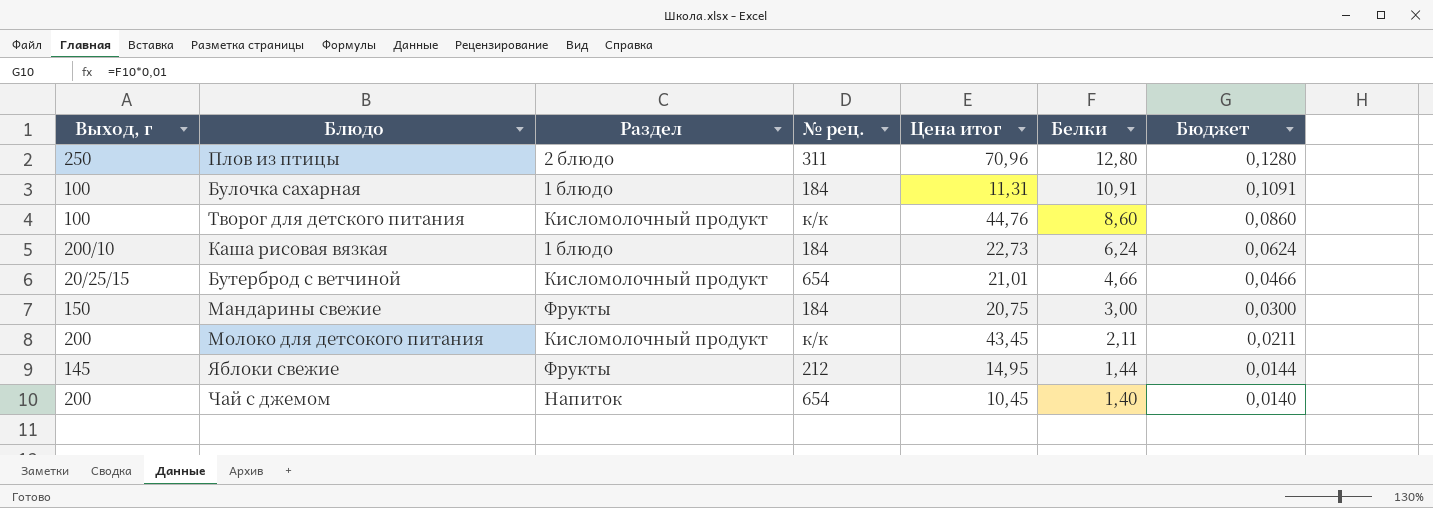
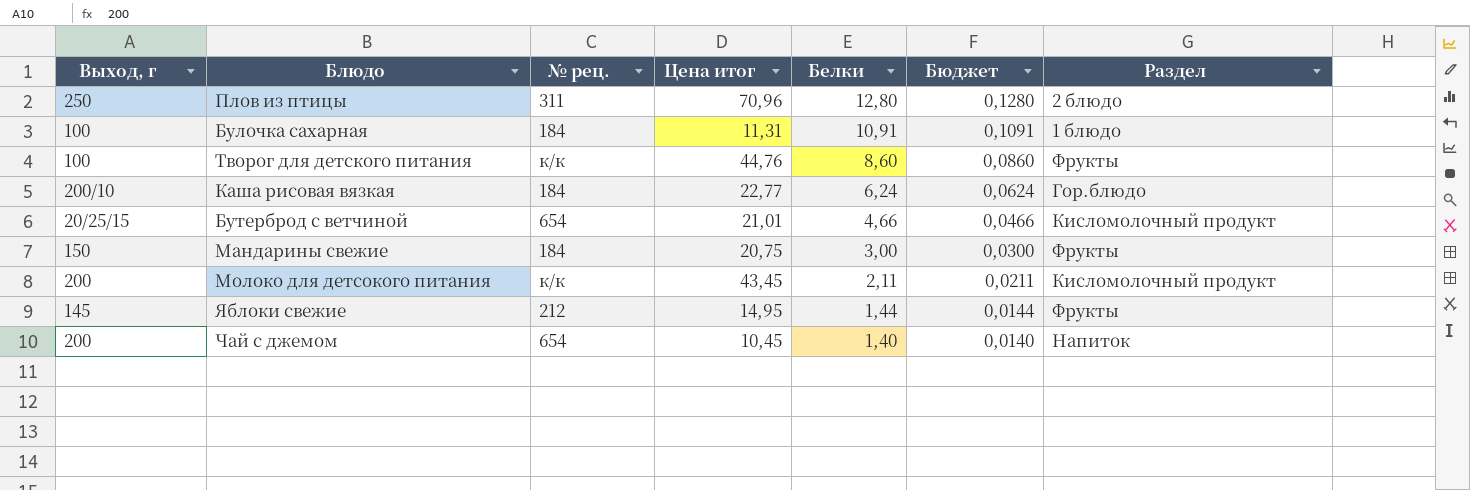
column Раздел | position: 3 -> 7
Творог для детского питания | Раздел: Кисломолочный продукт -> Фрукты
Каша рисовая вязкая | Цена итог: 22,73 -> 22,77
Каша рисовая вязкая | Раздел: 1 блюдо -> Гор.блюдо

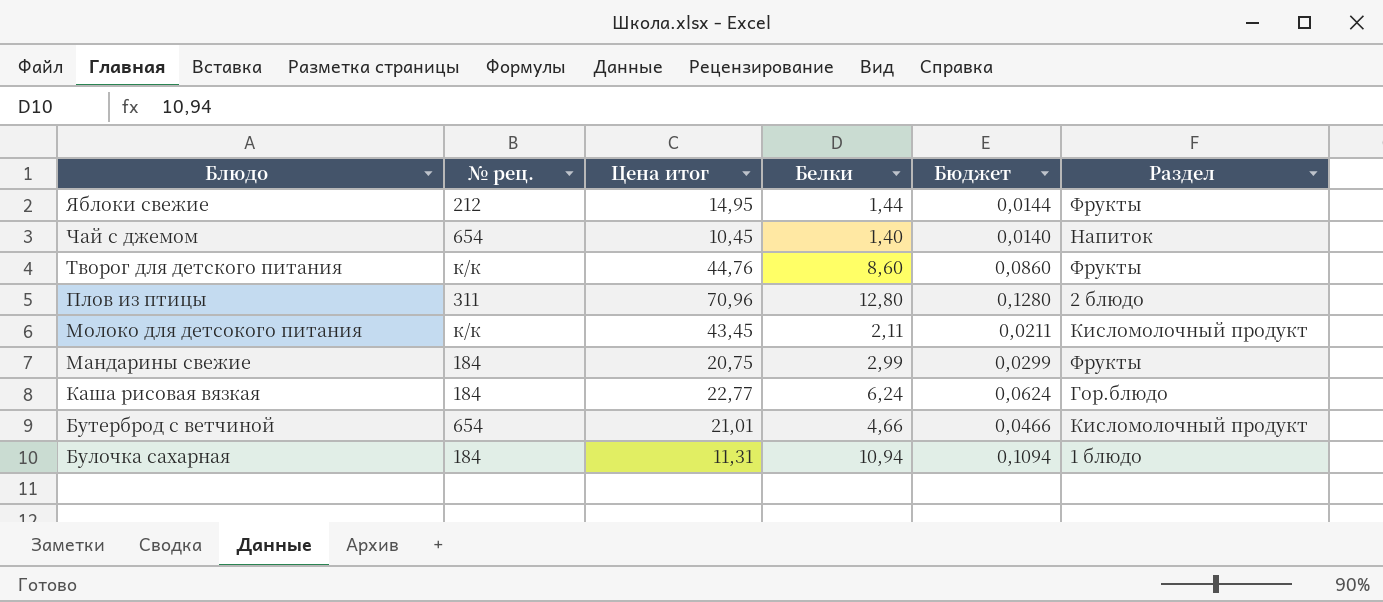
row order: Белки descending -> Блюдо descending
column Выход, г | position: 1 -> none
Мандарины свежие | Белки: 3,00 -> 2,99
Мандарины свежие | Бюджет: 0,0300 -> 0,0299
Булочка сахарная | Белки: 10,91 -> 10,94
Булочка сахарная | Бюджет: 0,1091 -> 0,1094

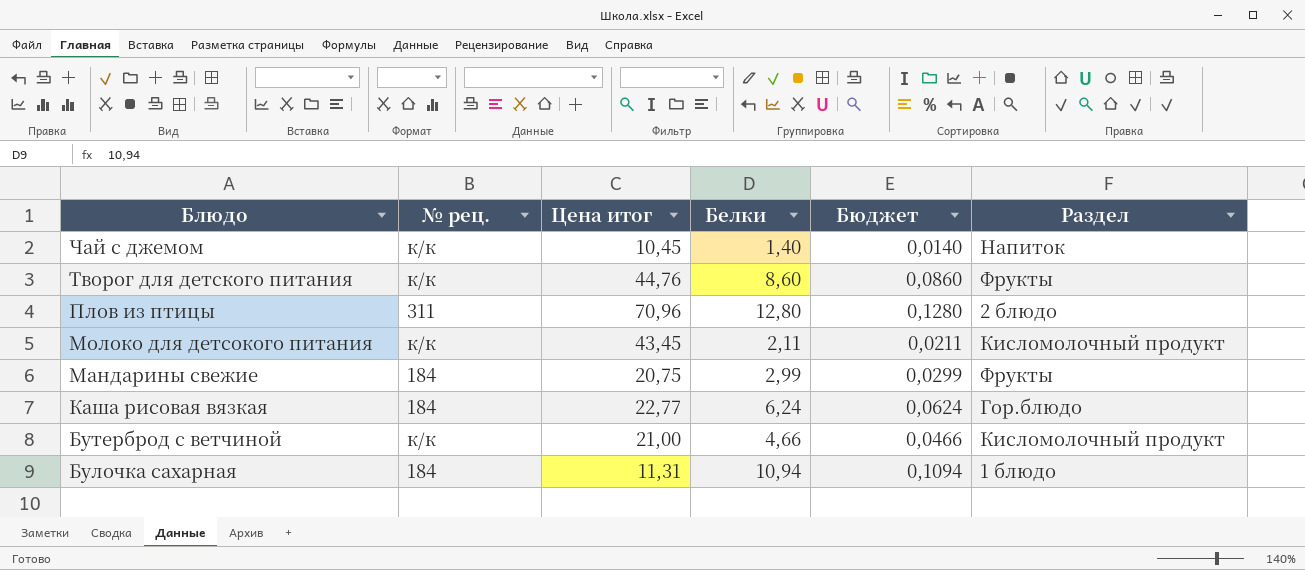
row Яблоки свежие: 212 | 14,95 | 1,44 | 0,0144 | Фрукты -> none
Чай с джемом | № рец.: 654 -> к/к
Бутерброд с ветчиной | № рец.: 654 -> к/к
Бутерброд с ветчиной | Цена итог: 21,01 -> 21,00

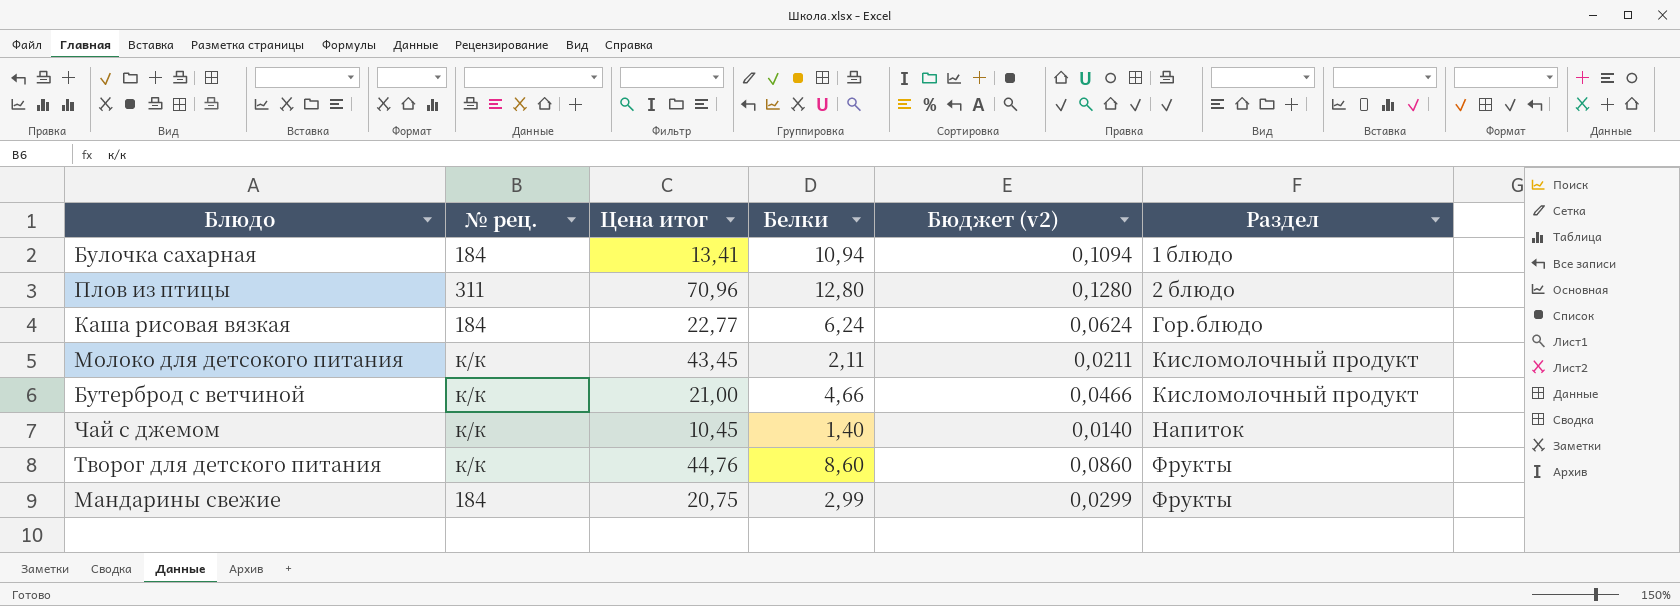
row order: Блюдо descending -> Раздел ascending
column name: Бюджет -> Бюджет (v2)
Булочка сахарная | Цена итог: 11,31 -> 13,41

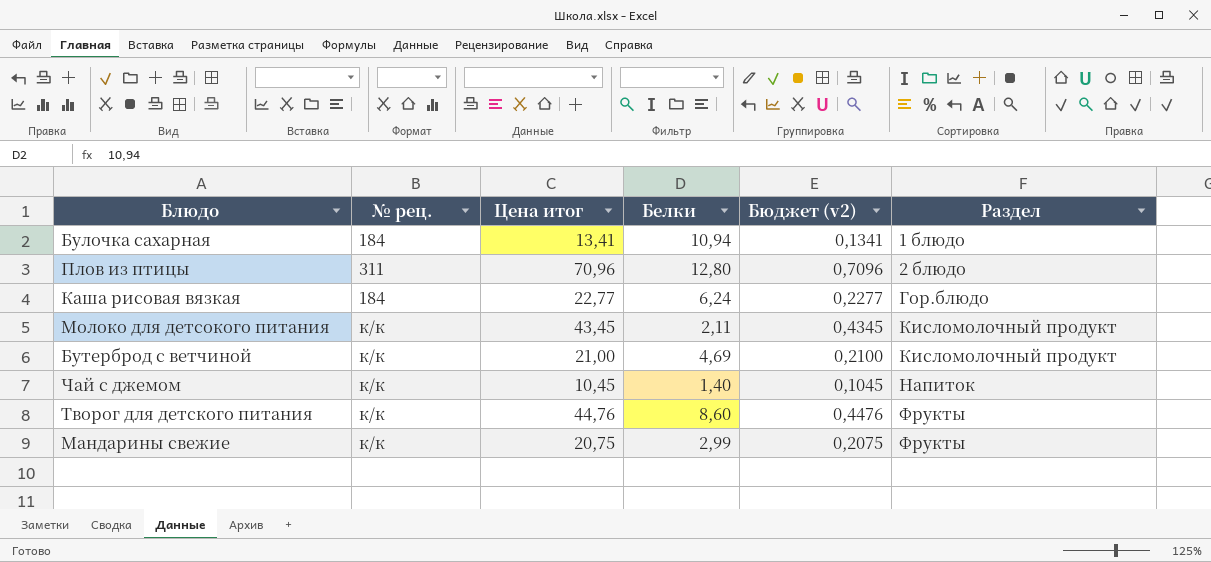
column Бюджет (v2) | formula: [Белки] * 0,01 -> [Цена итог] * 0,01
Бутерброд с ветчиной | Белки: 4,66 -> 4,69
Мандарины свежие | № рец.: 184 -> к/к

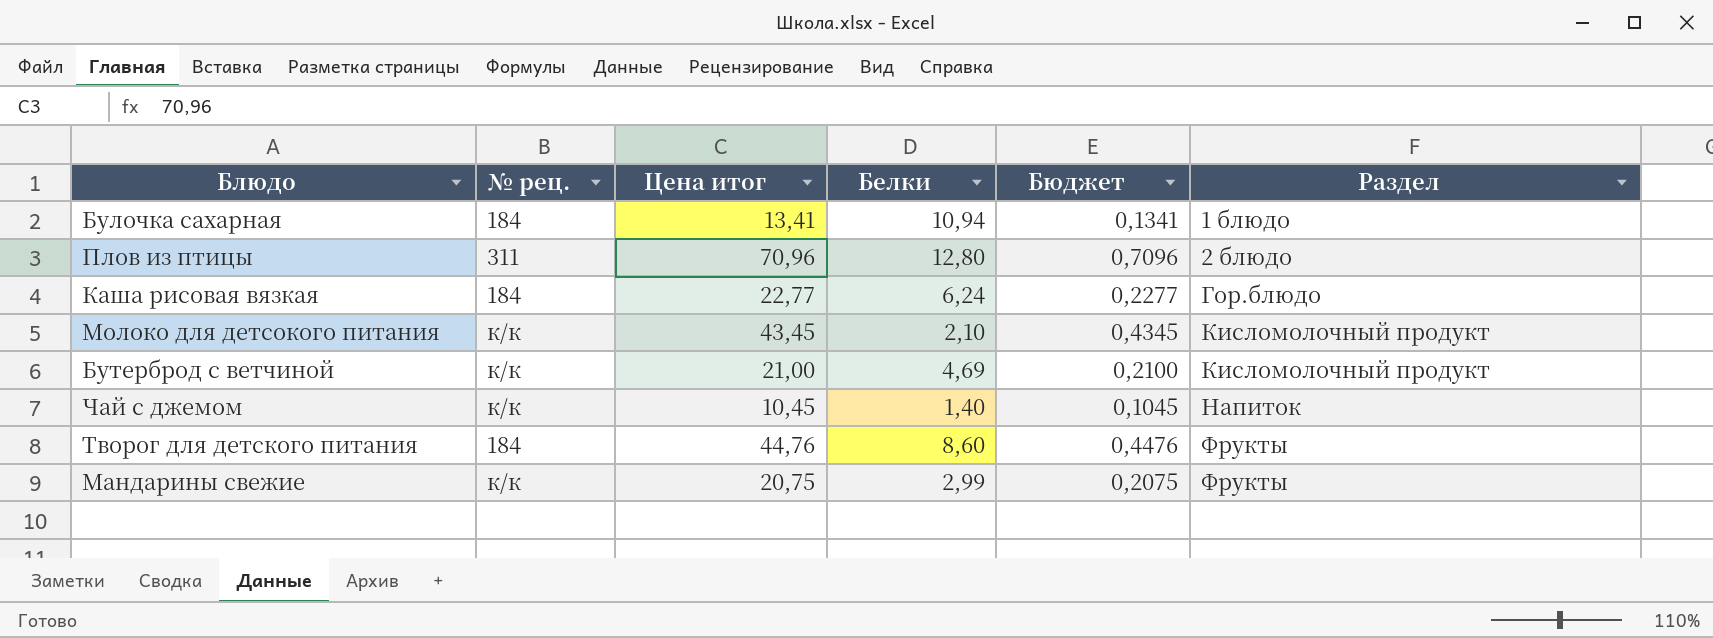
column name: Бюджет (v2) -> Бюджет
Молоко для детсокого питания | Белки: 2,11 -> 2,10
Творог для детского питания | № рец.: к/к -> 184

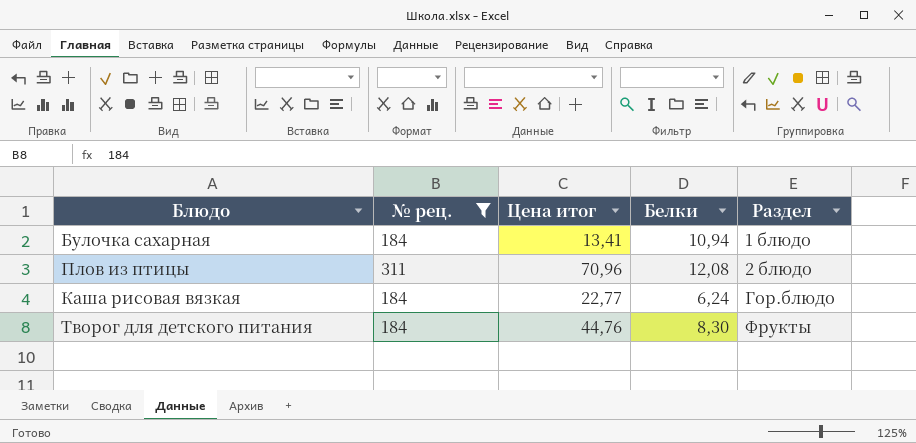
filter: none -> № рец. != к/к
column Бюджет | formula: [Цена итог] * 0,01 -> none
Плов из птицы | Белки: 12,80 -> 12,08
Творог для детского питания | Белки: 8,60 -> 8,30

